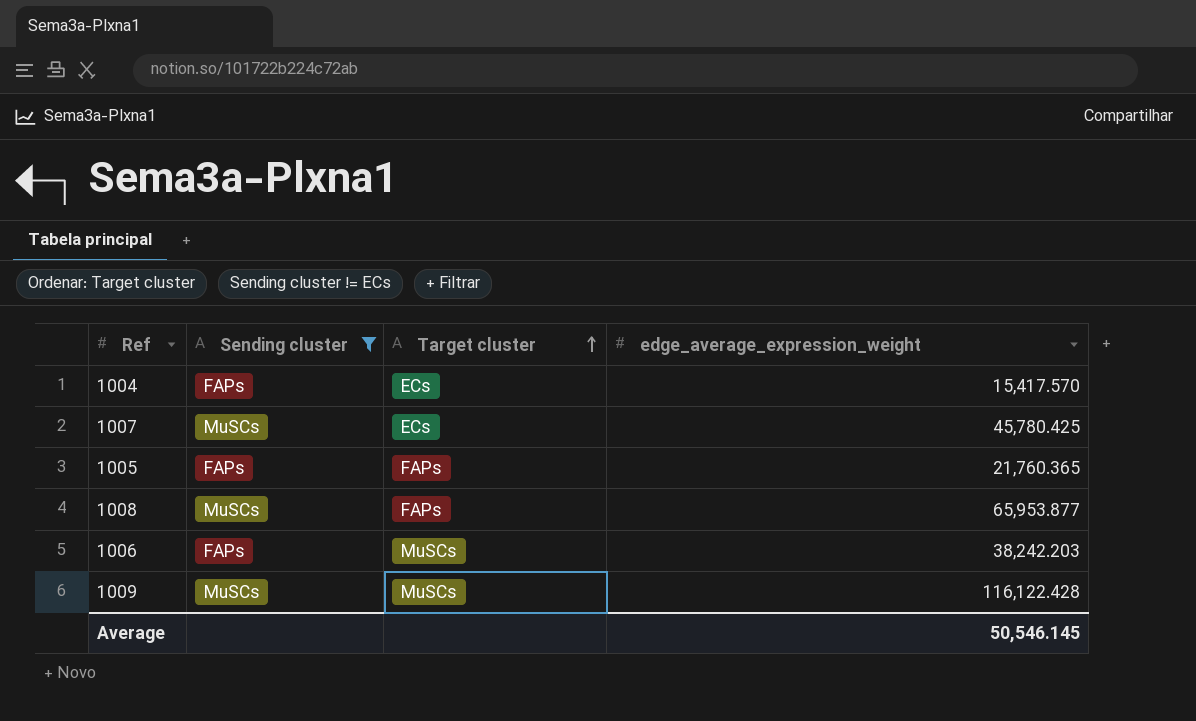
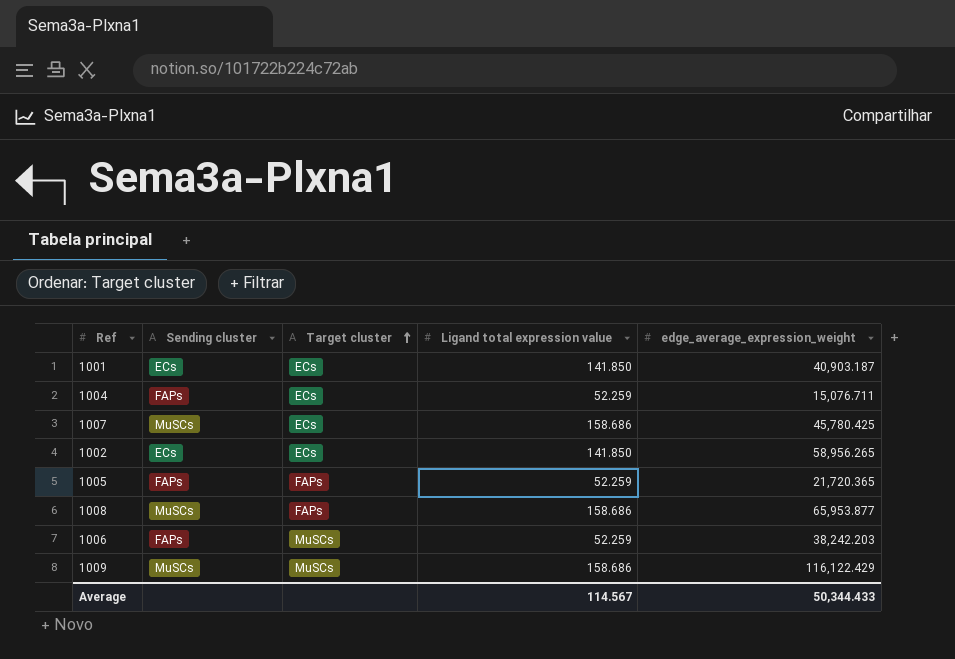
filter: Sending cluster != ECs -> none
column Ligand total expression value | position: none -> 4
1004 | edge_average_expression_weight: 15,417.570 -> 15,076.711
1005 | edge_average_expression_weight: 21,760.365 -> 21,720.365
1009 | edge_average_expression_weight: 116,122.428 -> 116,122.429
Average | edge_average_expression_weight: 50,546.145 -> 50,344.433

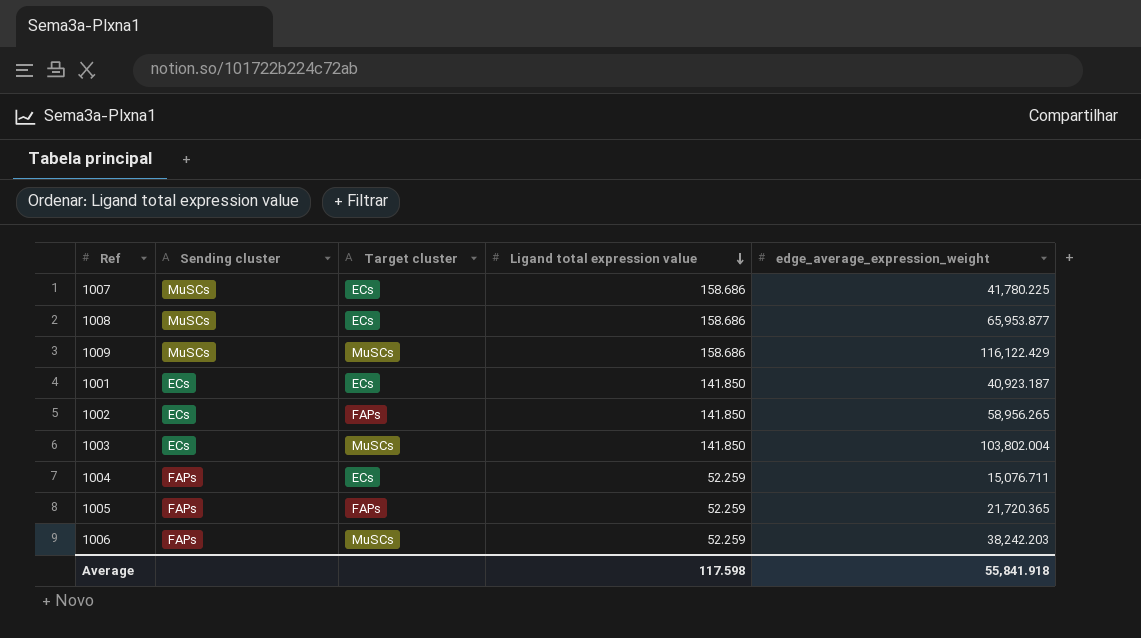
row order: Target cluster ascending -> Ligand total expression value descending
1007 | edge_average_expression_weight: 45,780.425 -> 41,780.225
1008 | Target cluster: FAPs -> ECs
1001 | edge_average_expression_weight: 40,903.187 -> 40,923.187
1002 | Target cluster: ECs -> FAPs
row 1003: none -> ECs | MuSCs | 141.850 | 103,802.004
Average | Ligand total expression value: 114.567 -> 117.598
Average | edge_average_expression_weight: 50,344.433 -> 55,841.918

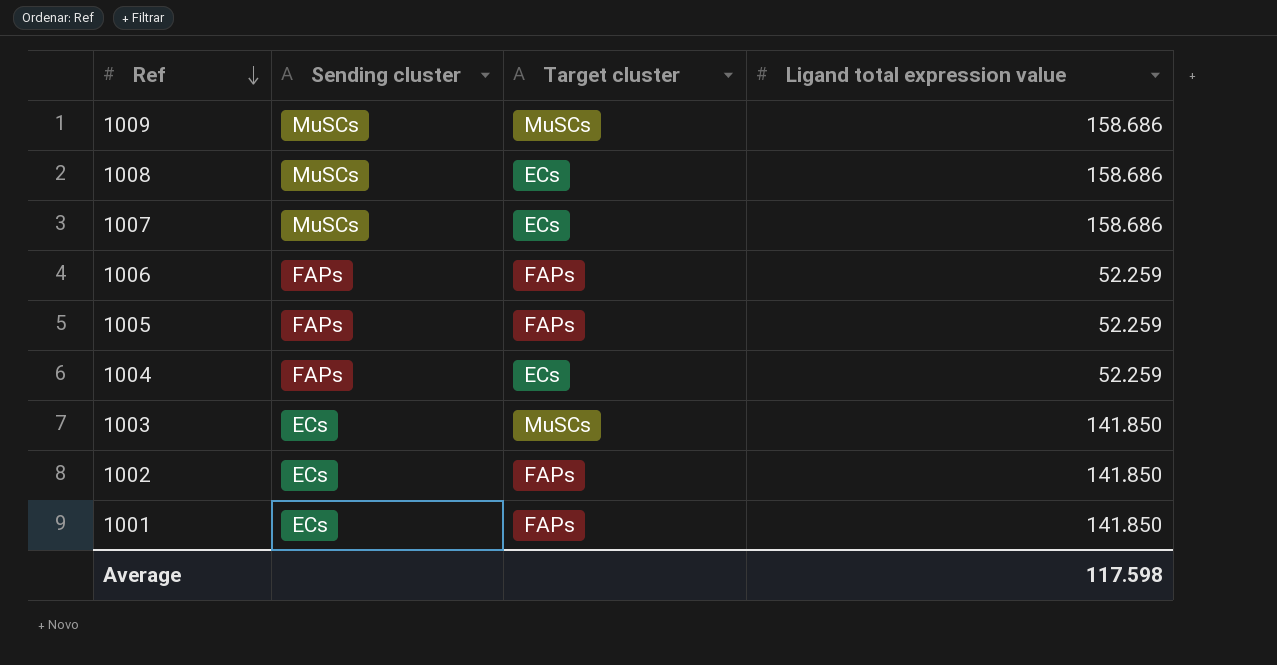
row order: Ligand total expression value descending -> Ref descending
column edge_average_expression_weight | position: 5 -> none
1006 | Target cluster: MuSCs -> FAPs
1001 | Target cluster: ECs -> FAPs

